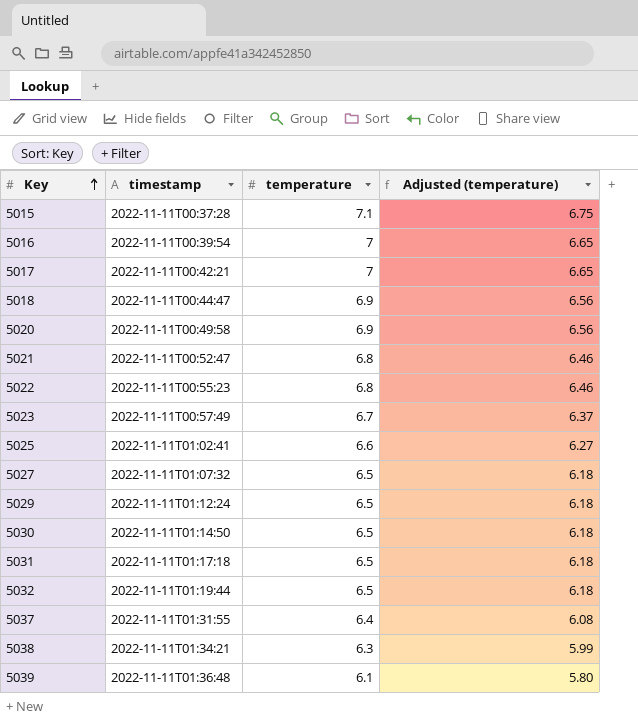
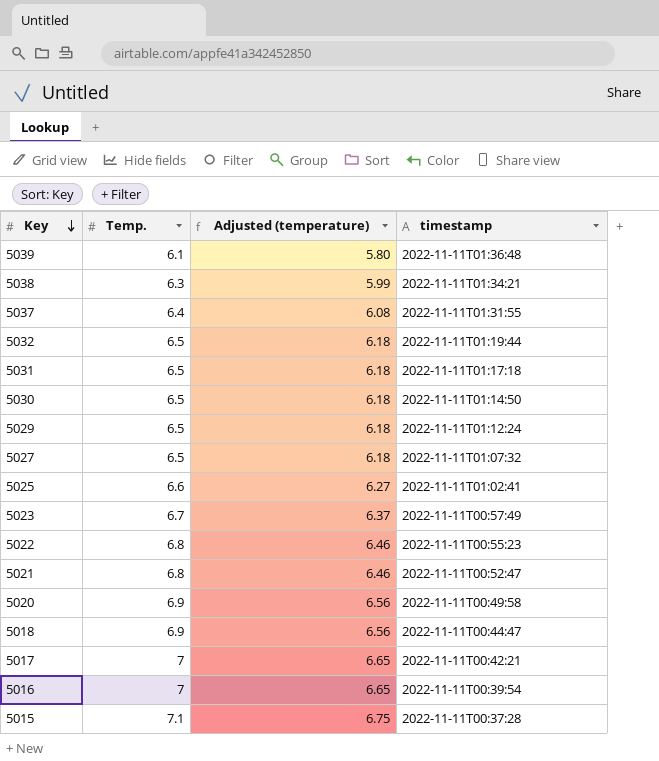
row order: Key ascending -> Key descending
column name: temperature -> Temp.
column timestamp | position: 2 -> 4

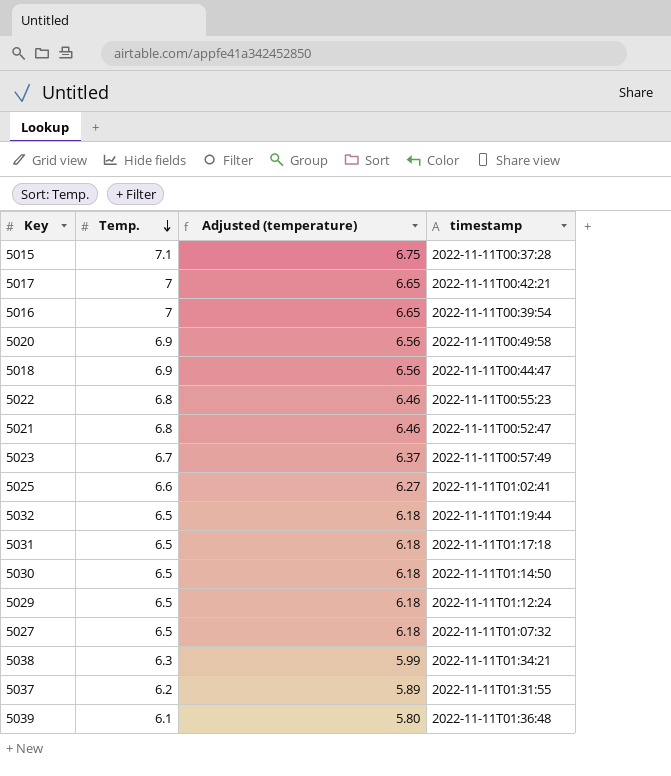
row order: Key descending -> Temp. descending
5037 | Temp.: 6.4 -> 6.2
5037 | Adjusted (temperature): 6.08 -> 5.89

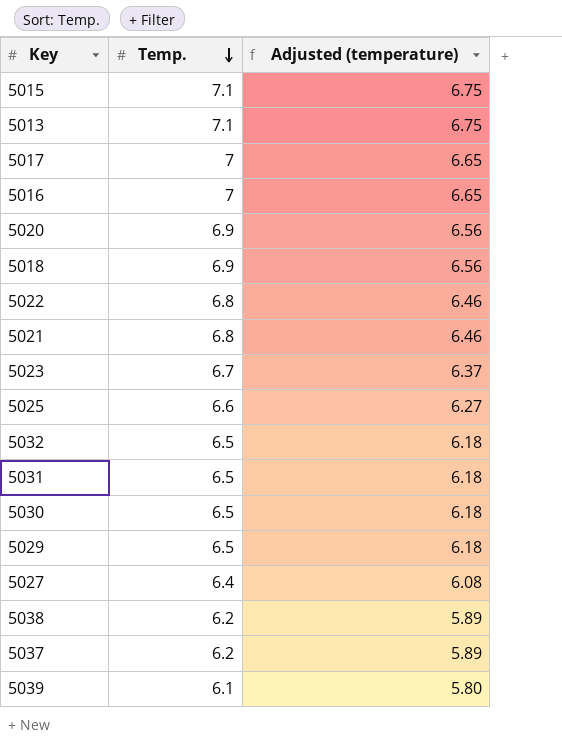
column timestamp | position: 4 -> none
row 5013: none -> 7.1 | 6.75
5027 | Temp.: 6.5 -> 6.4
5027 | Adjusted (temperature): 6.18 -> 6.08
5038 | Temp.: 6.3 -> 6.2
5038 | Adjusted (temperature): 5.99 -> 5.89

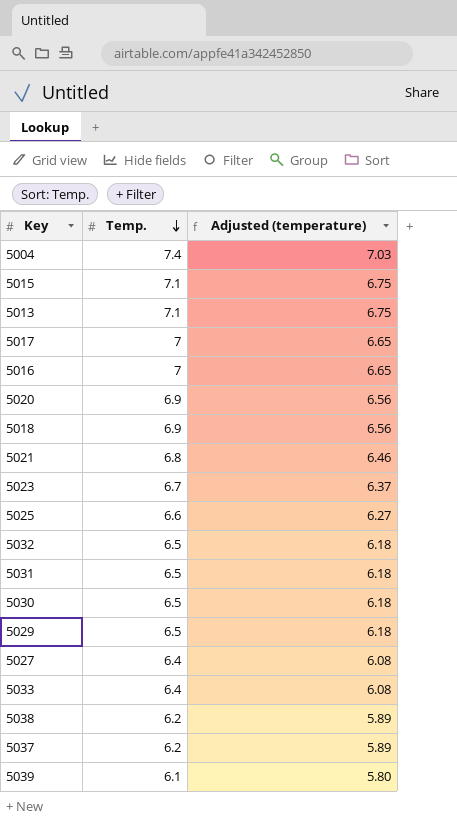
row 5022: 6.8 | 6.46 -> none
row 5004: none -> 7.4 | 7.03
row 5033: none -> 6.4 | 6.08

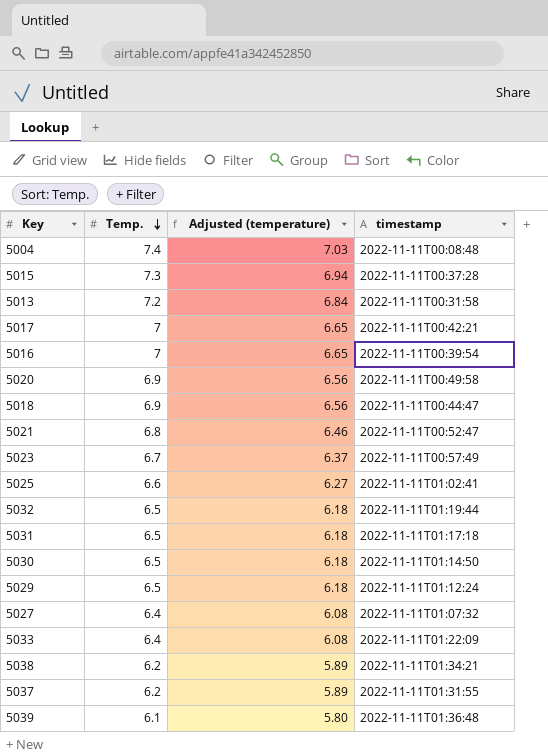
column timestamp | position: none -> 4
5015 | Temp.: 7.1 -> 7.3
5015 | Adjusted (temperature): 6.75 -> 6.94
5013 | Temp.: 7.1 -> 7.2
5013 | Adjusted (temperature): 6.75 -> 6.84

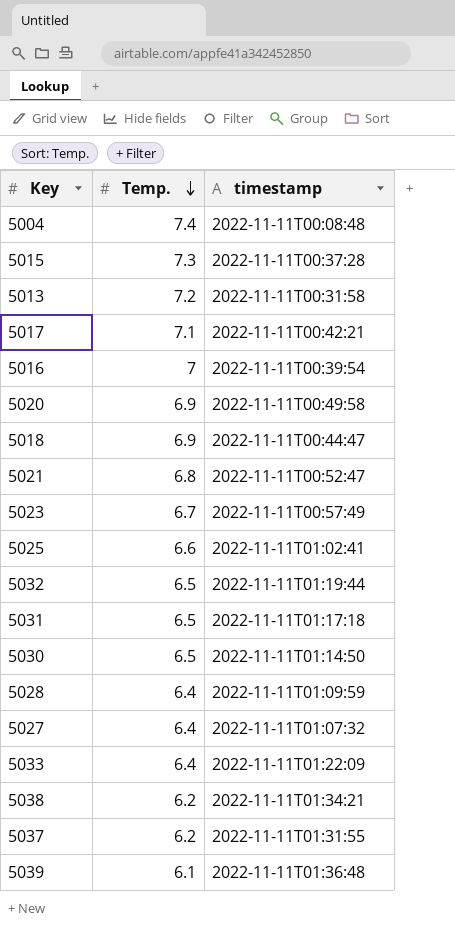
column Adjusted (temperature) | formula: [Temp.] * 0.95 -> none
row 5029: 6.5 | 6.18 | 2022-11-11T01:12:24 -> none
5017 | Temp.: 7 -> 7.1
row 5028: none -> 6.4 | 2022-11-11T01:09:59

